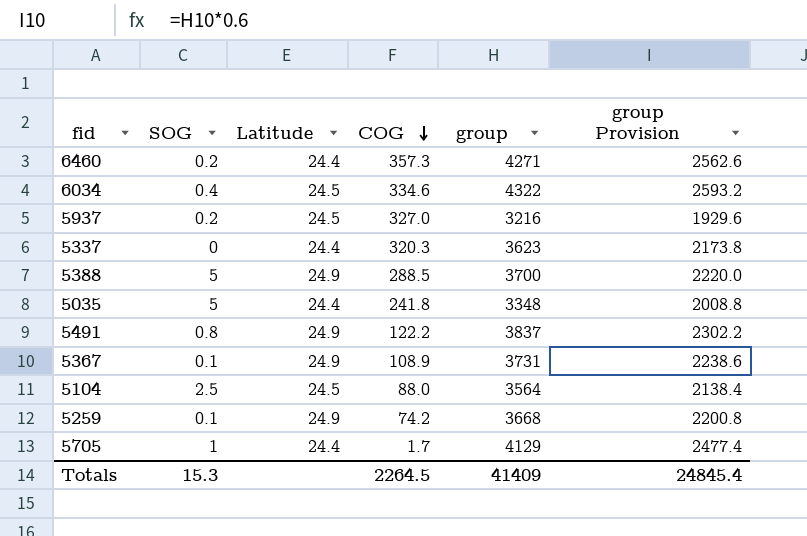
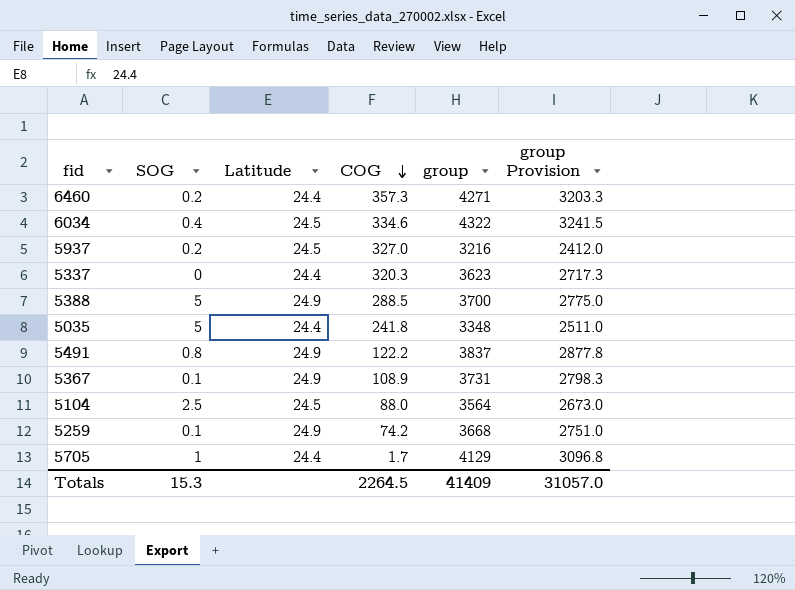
column group Provision | formula: [group] * 0.6 -> [group] * 0.75
Totals | group Provision: 24845.4 -> 31057.0

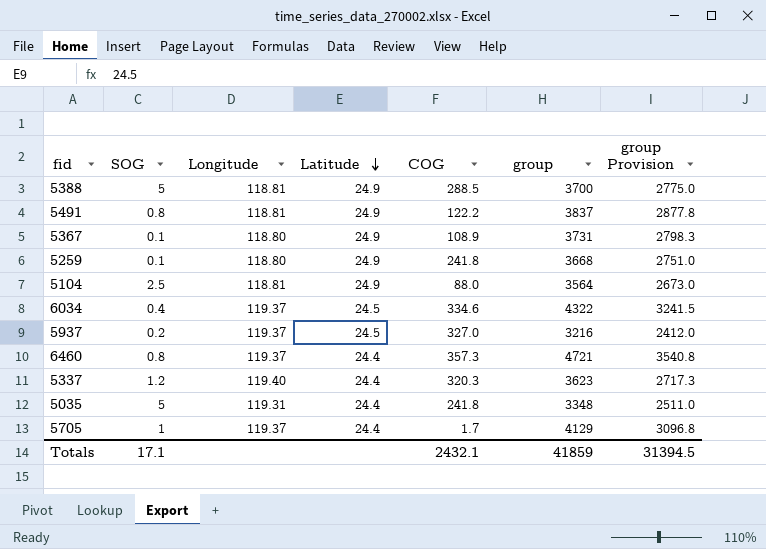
row order: COG descending -> Latitude descending
column Longitude | position: none -> 3
5259 | COG: 74.2 -> 241.8
5104 | Latitude: 24.5 -> 24.9
6460 | SOG: 0.2 -> 0.8
6460 | group: 4271 -> 4721
6460 | group Provision: 3203.3 -> 3540.8
5337 | SOG: 0 -> 1.2
Totals | SOG: 15.3 -> 17.1
Totals | COG: 2264.5 -> 2432.1
Totals | group: 41409 -> 41859
Totals | group Provision: 31057.0 -> 31394.5

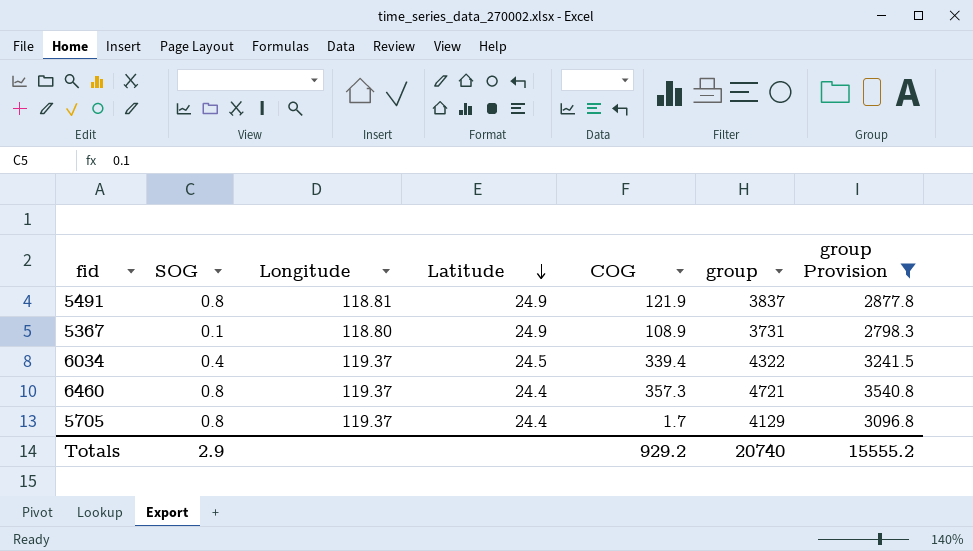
filter: none -> group Provision >= 2798.3
5491 | COG: 122.2 -> 121.9
6034 | COG: 334.6 -> 339.4
5705 | SOG: 1 -> 0.8
Totals | SOG: 17.1 -> 2.9
Totals | COG: 2432.1 -> 929.2
Totals | group: 41859 -> 20740
Totals | group Provision: 31394.5 -> 15555.2

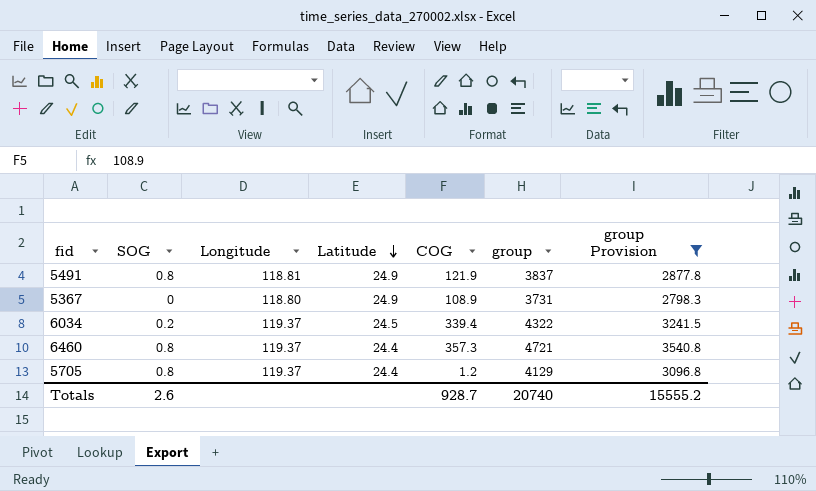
5367 | SOG: 0.1 -> 0
6034 | SOG: 0.4 -> 0.2
5705 | COG: 1.7 -> 1.2
Totals | SOG: 2.9 -> 2.6
Totals | COG: 929.2 -> 928.7

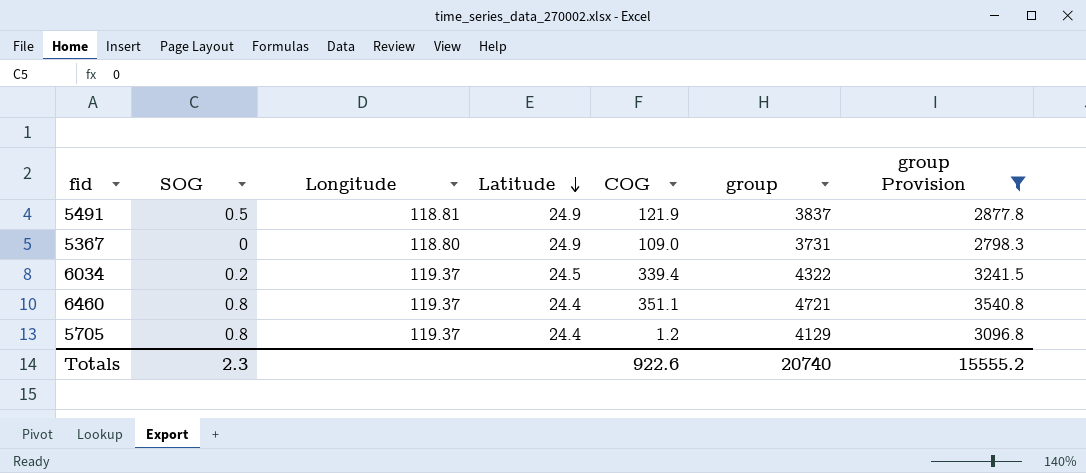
5491 | SOG: 0.8 -> 0.5
5367 | COG: 108.9 -> 109.0
6460 | COG: 357.3 -> 351.1
Totals | SOG: 2.6 -> 2.3
Totals | COG: 928.7 -> 922.6

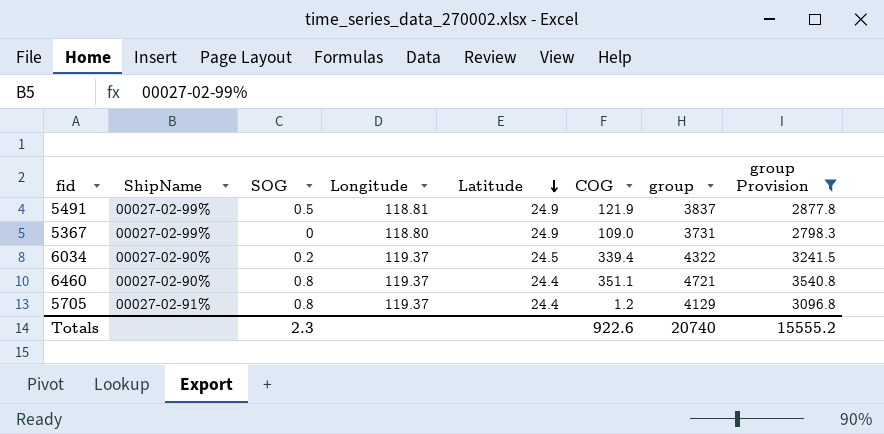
column ShipName | position: none -> 2

